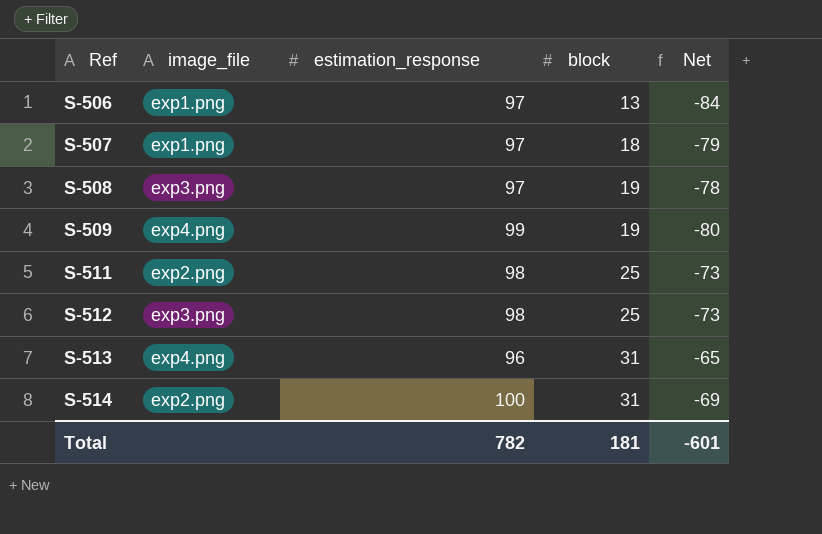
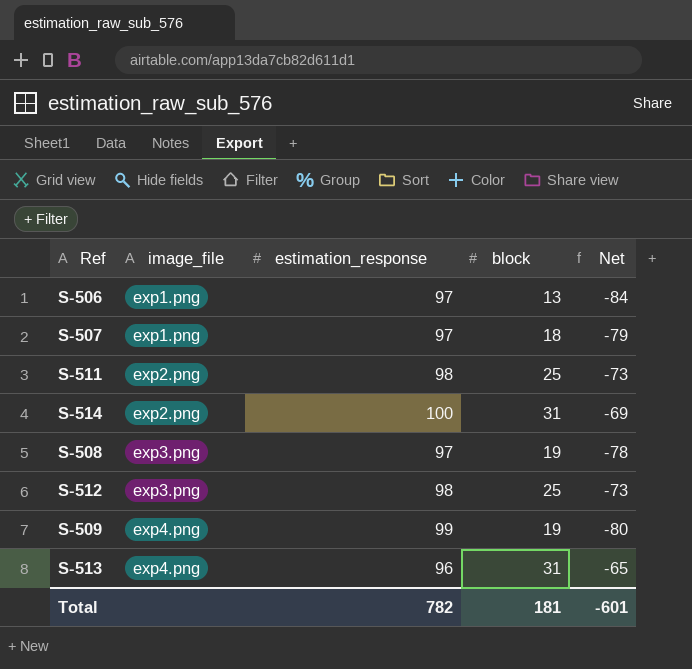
row order: Ref ascending -> image_file ascending

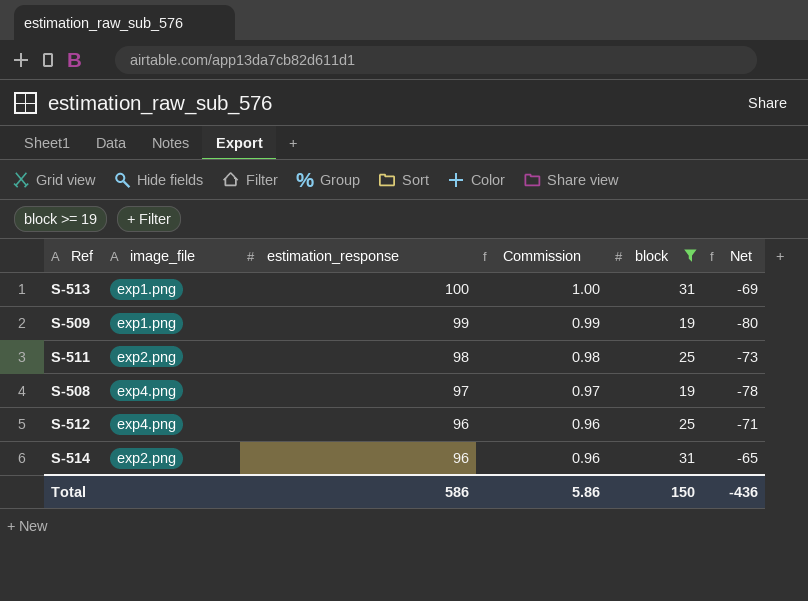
filter: none -> block >= 19
row order: image_file ascending -> estimation_response descending
column Commission | formula: none -> [estimation_response] * 0.01
S-513 | image_file: exp4.png -> exp1.png
S-513 | estimation_response: 96 -> 100
S-513 | Net: -65 -> -69
S-509 | image_file: exp4.png -> exp1.png
S-508 | image_file: exp3.png -> exp4.png
S-512 | image_file: exp3.png -> exp4.png
S-512 | estimation_response: 98 -> 96
S-512 | Net: -73 -> -71
S-514 | estimation_response: 100 -> 96
S-514 | Net: -69 -> -65
Total | estimation_response: 782 -> 586
Total | block: 181 -> 150
Total | Net: -601 -> -436

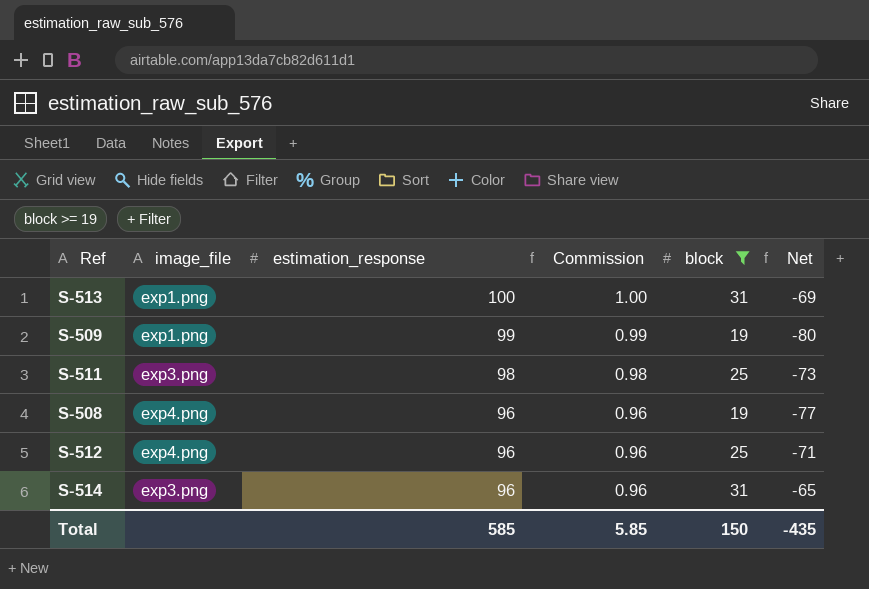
S-511 | image_file: exp2.png -> exp3.png
S-508 | estimation_response: 97 -> 96
S-508 | Commission: 0.97 -> 0.96
S-508 | Net: -78 -> -77
S-514 | image_file: exp2.png -> exp3.png
Total | estimation_response: 586 -> 585
Total | Commission: 5.86 -> 5.85
Total | Net: -436 -> -435

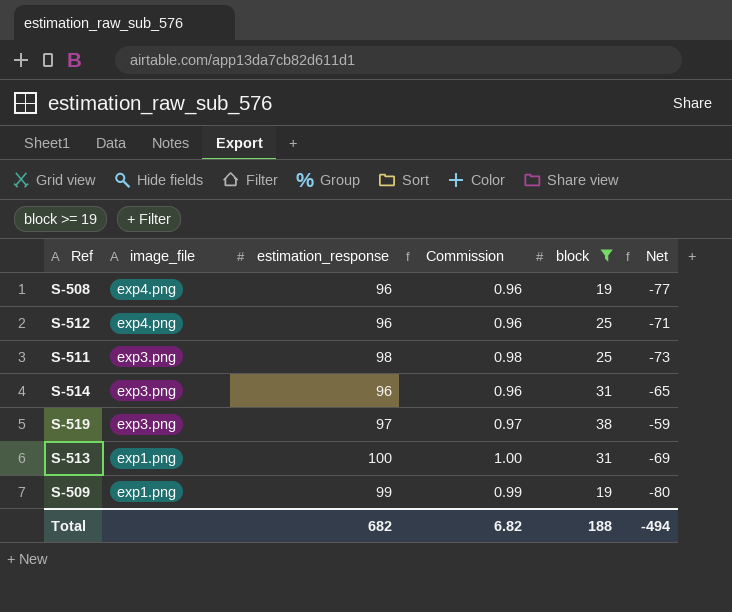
row order: estimation_response descending -> image_file descending
row S-519: none -> exp3.png | 97 | 0.97 | 38 | -59
Total | estimation_response: 585 -> 682
Total | Commission: 5.85 -> 6.82
Total | block: 150 -> 188
Total | Net: -435 -> -494

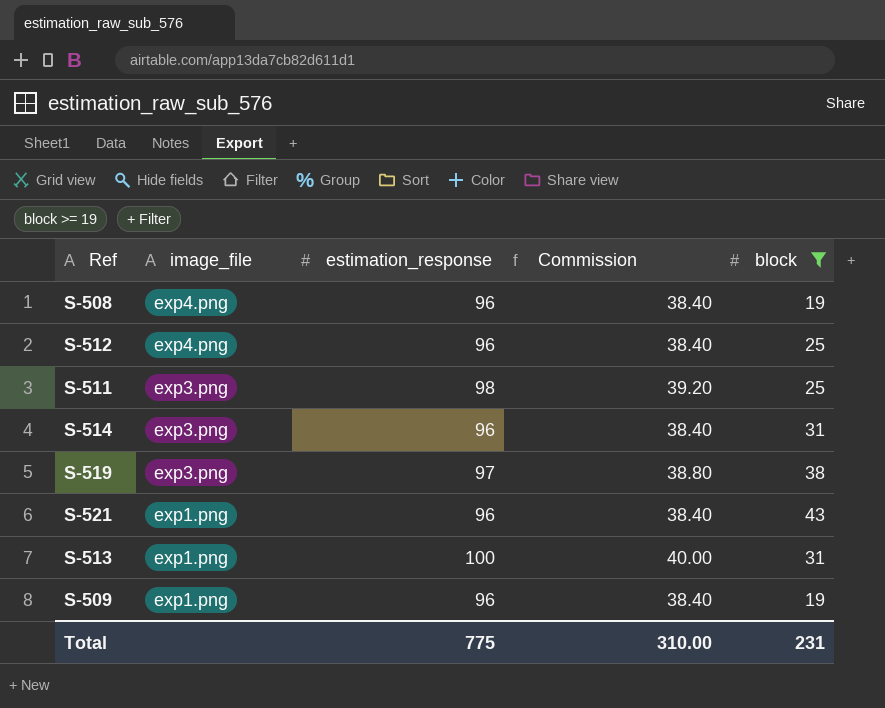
column Net | formula: [block] - [estimation_response] -> none
column Commission | formula: [estimation_response] * 0.01 -> [estimation_response] * 0.4
row S-521: none -> exp1.png | 96 | 38.40 | 43
S-509 | estimation_response: 99 -> 96
Total | estimation_response: 682 -> 775
Total | Commission: 6.82 -> 310.00
Total | block: 188 -> 231

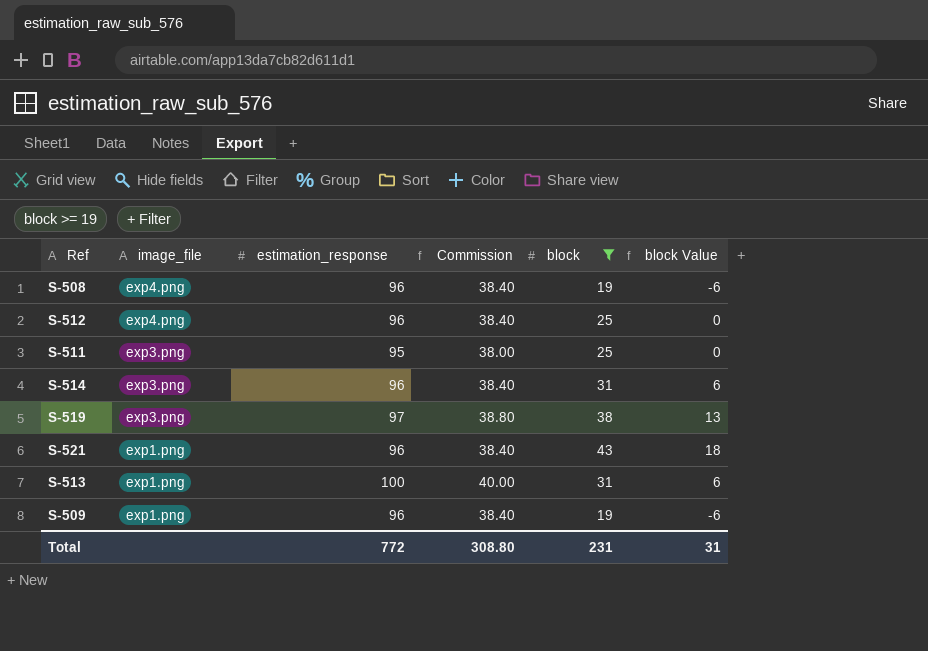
column block Value | formula: none -> [block] - 25
S-511 | estimation_response: 98 -> 95
S-511 | Commission: 39.20 -> 38.00
Total | estimation_response: 775 -> 772
Total | Commission: 310.00 -> 308.80

